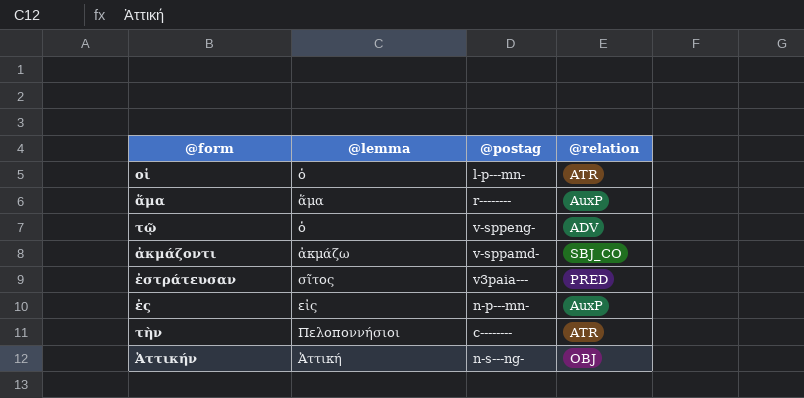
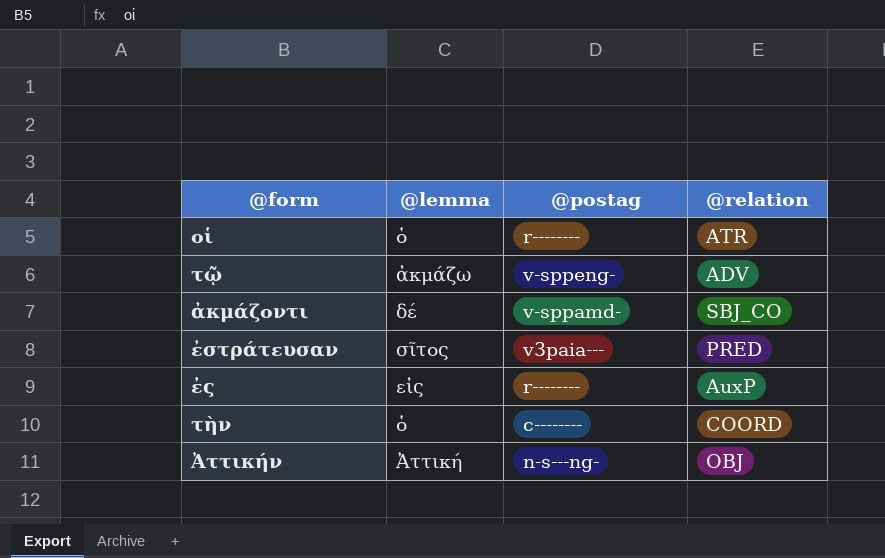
row ἅμα: ἅμα | r-------- | AuxP -> none
οἱ | @postag: l-p---mn- -> r--------
τῷ | @lemma: ὁ -> ἀκμάζω
ἀκμάζοντι | @lemma: ἀκμάζω -> δέ
ἐς | @postag: n-p---mn- -> r--------
τὴν | @lemma: Πελοποννήσιοι -> ὁ
τὴν | @relation: ATR -> COORD

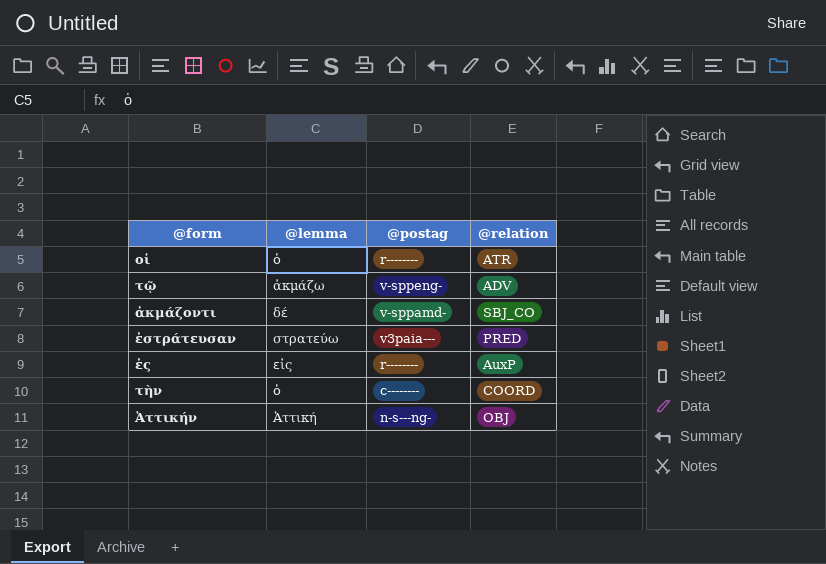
ἐστράτευσαν | @lemma: σῖτος -> στρατεύω

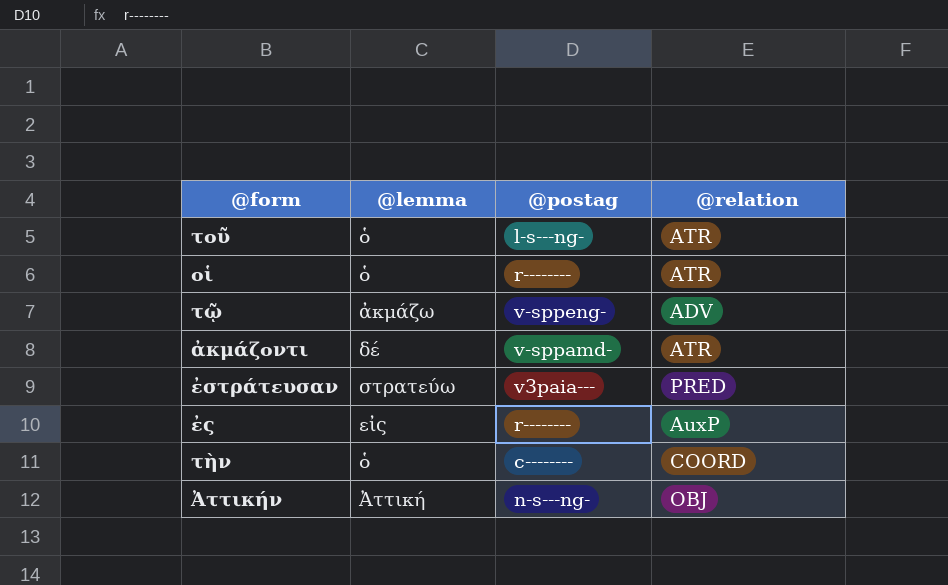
row τοῦ: none -> ὁ | l-s---ng- | ATR
ἀκμάζοντι | @relation: SBJ_CO -> ATR

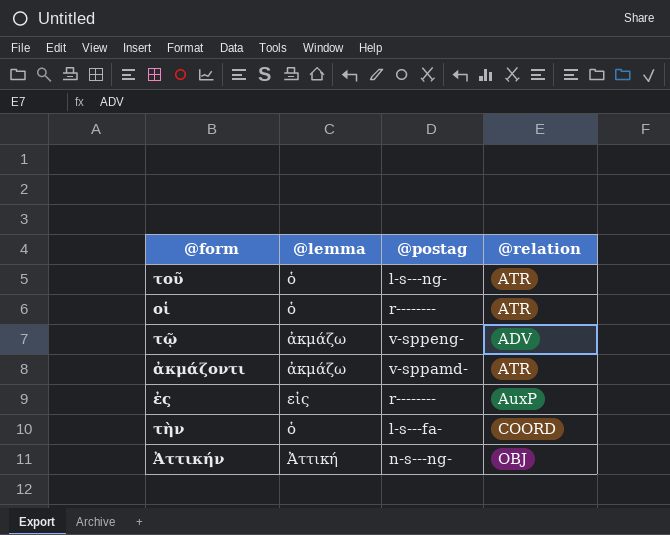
row ἐστράτευσαν: στρατεύω | v3paia--- | PRED -> none
ἀκμάζοντι | @lemma: δέ -> ἀκμάζω
τὴν | @postag: c-------- -> l-s---fa-

